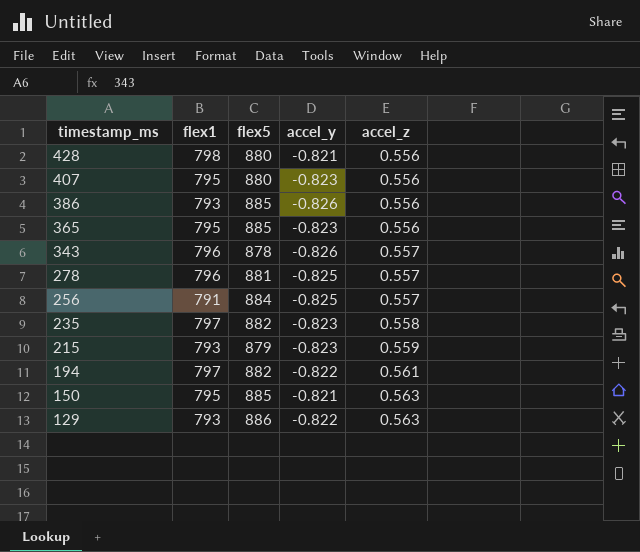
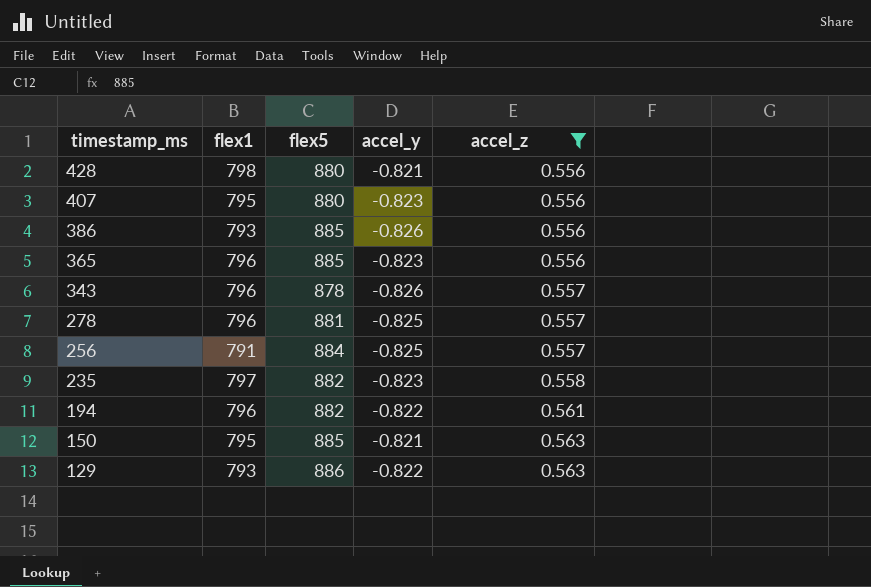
filter: none -> accel_z != 0.559
365 | flex1: 795 -> 796
194 | flex1: 797 -> 796

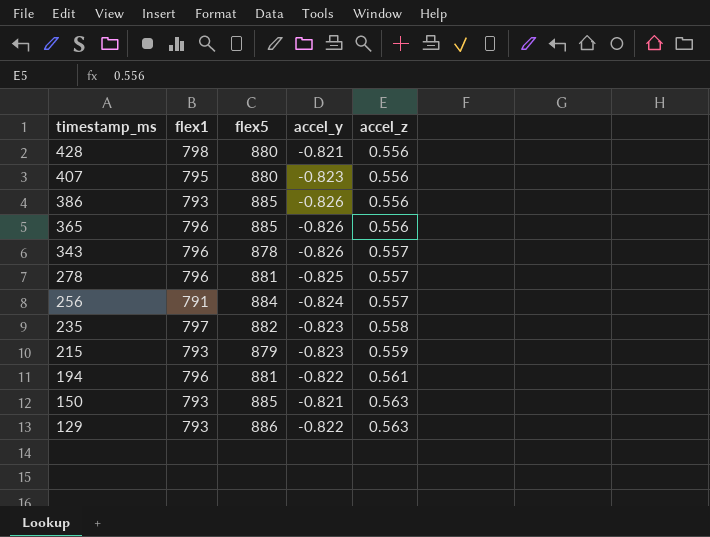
filter: accel_z != 0.559 -> none
365 | accel_y: -0.823 -> -0.826
256 | accel_y: -0.825 -> -0.824
194 | flex5: 882 -> 881
150 | flex1: 795 -> 793

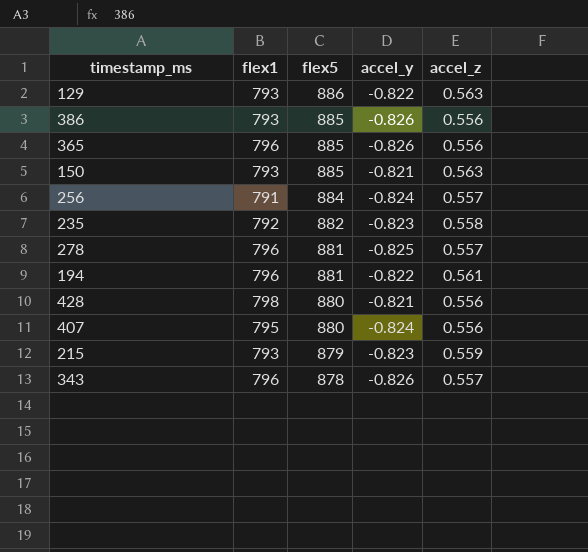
row order: timestamp_ms descending -> flex5 descending
235 | flex1: 797 -> 792
407 | accel_y: -0.823 -> -0.824

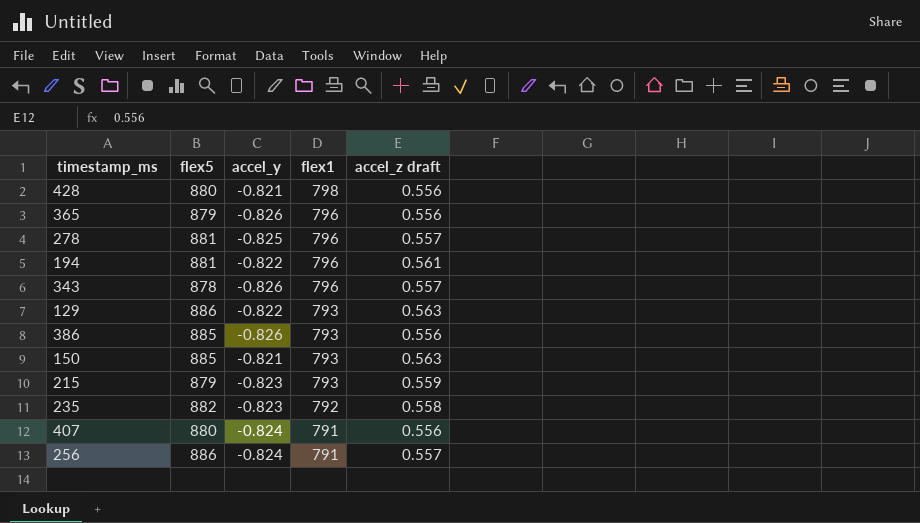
row order: flex5 descending -> flex1 descending
column flex1 | position: 2 -> 4
column name: accel_z -> accel_z draft
365 | flex5: 885 -> 879
407 | flex1: 795 -> 791
256 | flex5: 884 -> 886

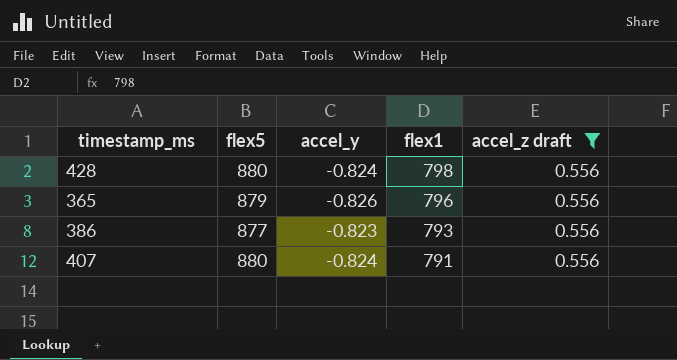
filter: none -> accel_z draft = 0.556
428 | accel_y: -0.821 -> -0.824
386 | flex5: 885 -> 877
386 | accel_y: -0.826 -> -0.823

